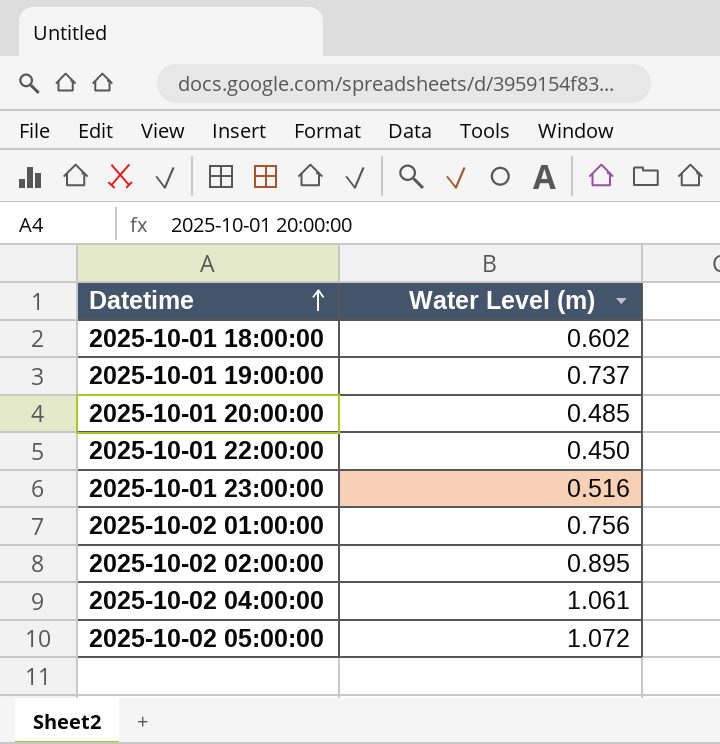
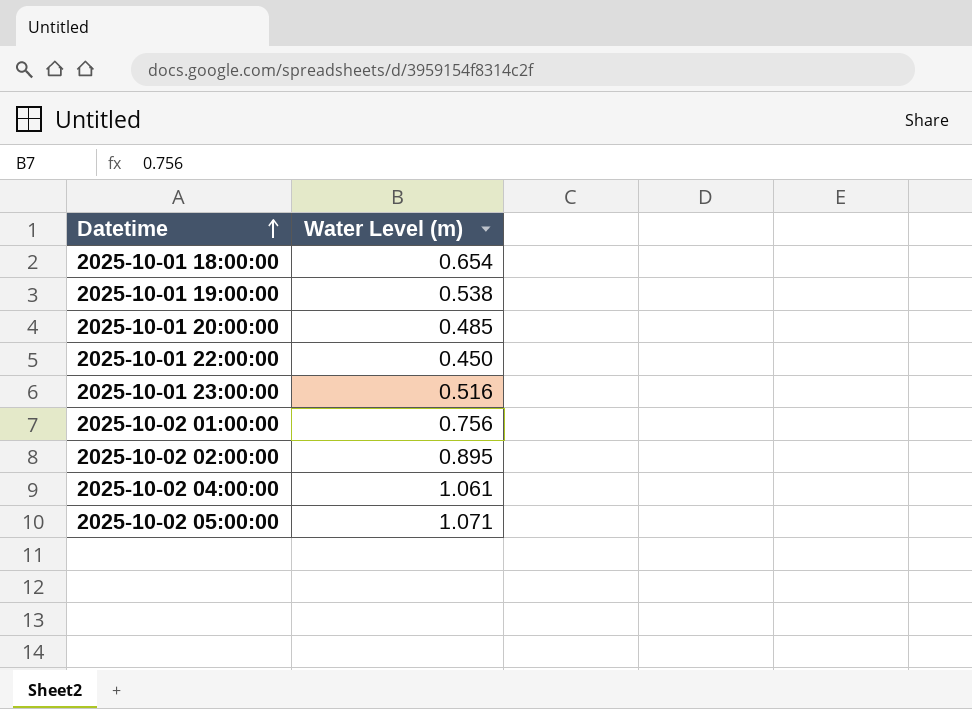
2025-10-01 18:00:00 | Water Level (m): 0.602 -> 0.654
2025-10-01 19:00:00 | Water Level (m): 0.737 -> 0.538
2025-10-02 05:00:00 | Water Level (m): 1.072 -> 1.071

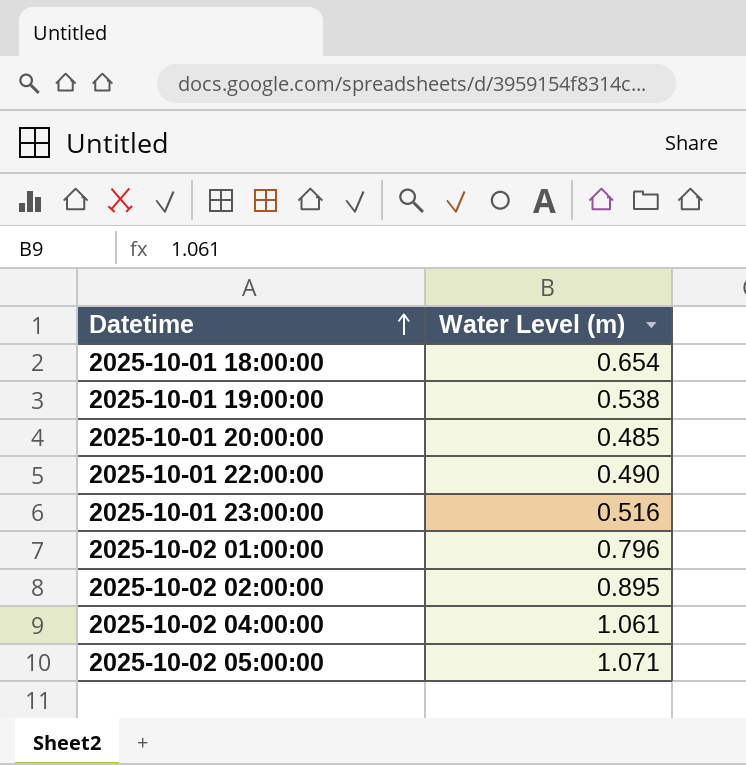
2025-10-01 22:00:00 | Water Level (m): 0.450 -> 0.490
2025-10-02 01:00:00 | Water Level (m): 0.756 -> 0.796

